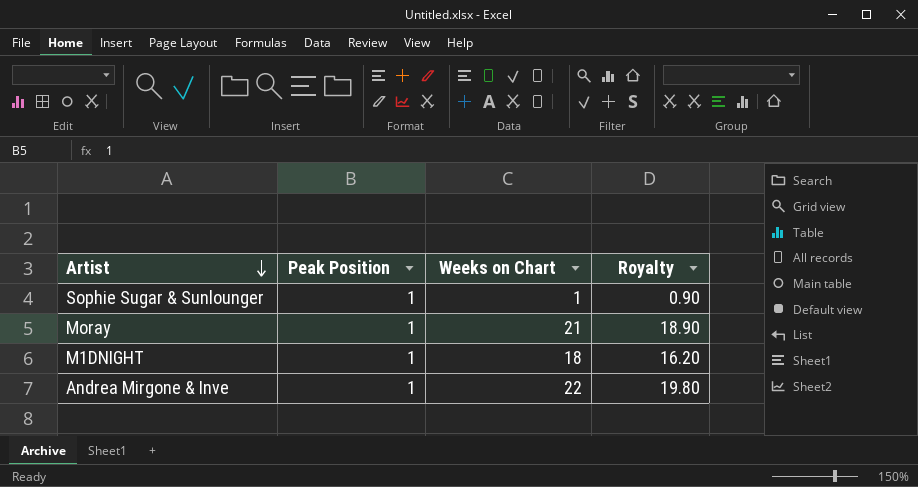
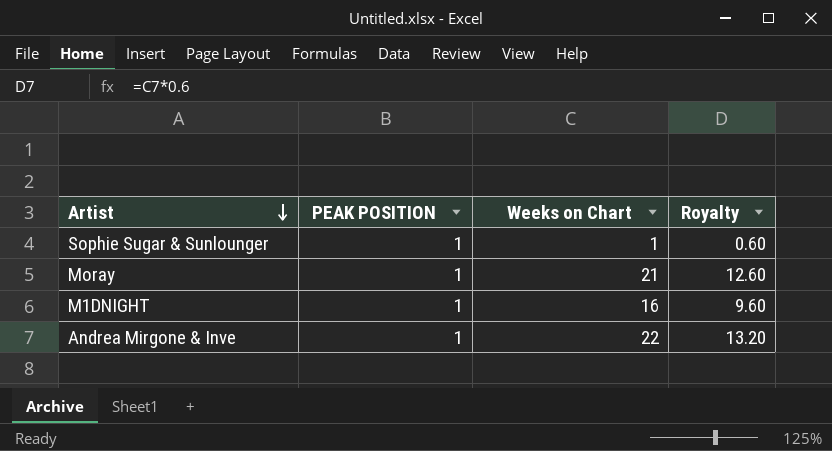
column name: Peak Position -> PEAK POSITION
column Royalty | formula: [Weeks on Chart] * 0.9 -> [Weeks on Chart] * 0.6
M1DNIGHT | Weeks on Chart: 18 -> 16

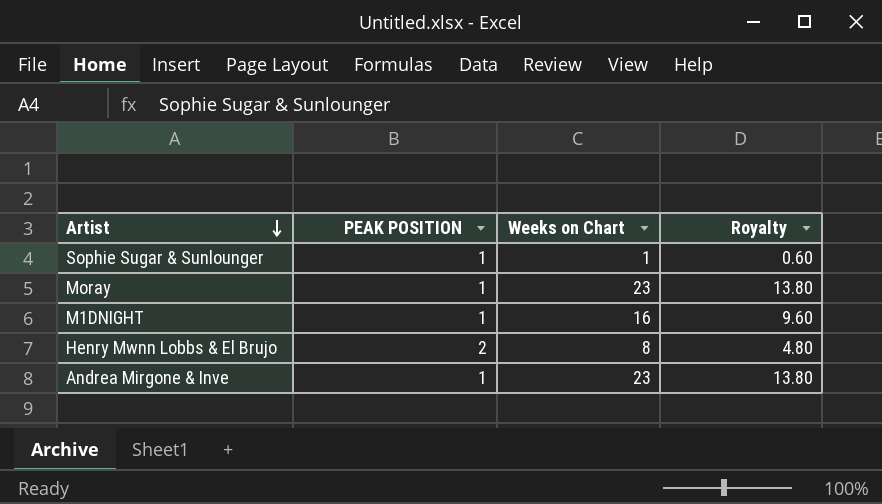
Moray | Weeks on Chart: 21 -> 23
Moray | Royalty: 12.60 -> 13.80
row Henry Mwnn Lobbs & El Brujo: none -> 2 | 8 | 4.80
Andrea Mirgone & Inve | Weeks on Chart: 22 -> 23
Andrea Mirgone & Inve | Royalty: 13.20 -> 13.80

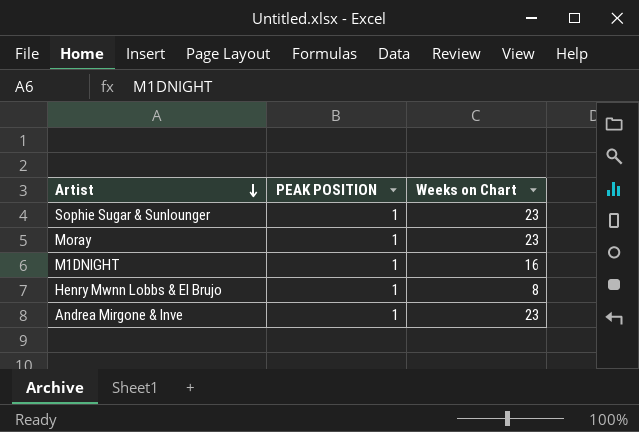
column Royalty | formula: [Weeks on Chart] * 0.6 -> none
Sophie Sugar & Sunlounger | Weeks on Chart: 1 -> 23
Henry Mwnn Lobbs & El Brujo | PEAK POSITION: 2 -> 1

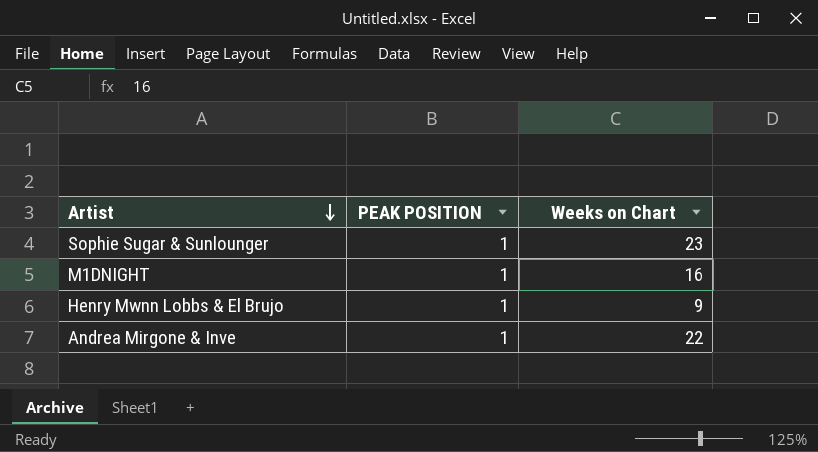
row Moray: 1 | 23 -> none
Henry Mwnn Lobbs & El Brujo | Weeks on Chart: 8 -> 9
Andrea Mirgone & Inve | Weeks on Chart: 23 -> 22

